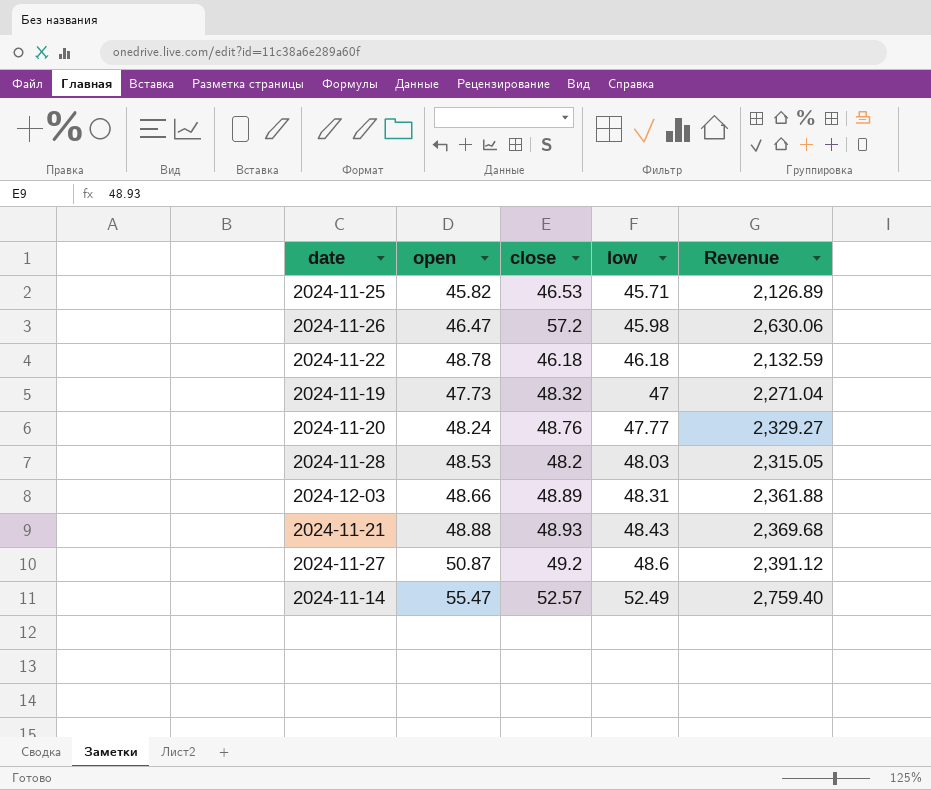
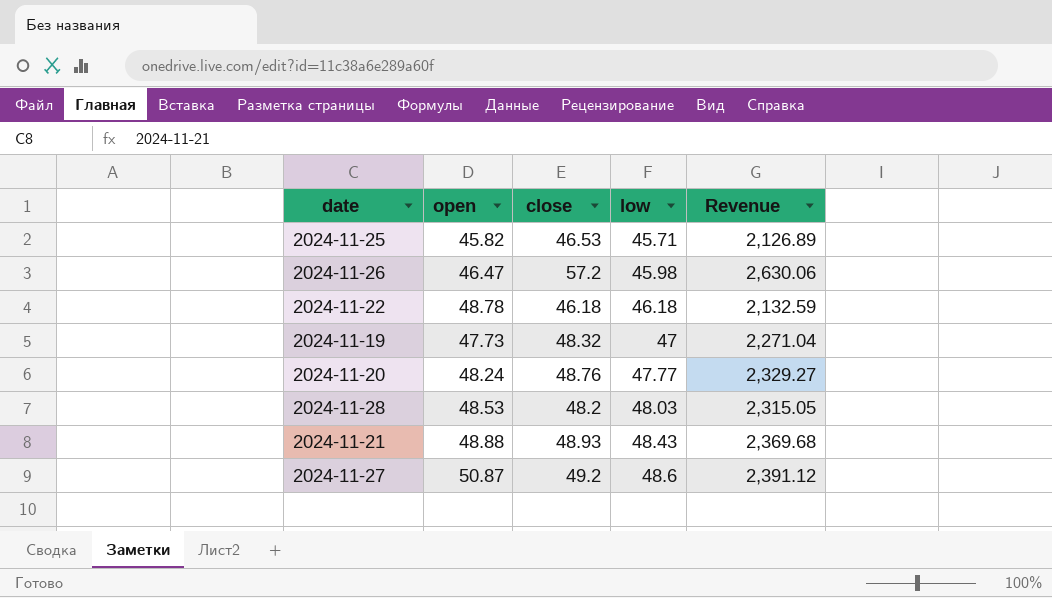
row 2024-12-03: 48.66 | 48.89 | 48.31 | 2,361.88 -> none
row 2024-11-14: 55.47 | 52.57 | 52.49 | 2,759.40 -> none

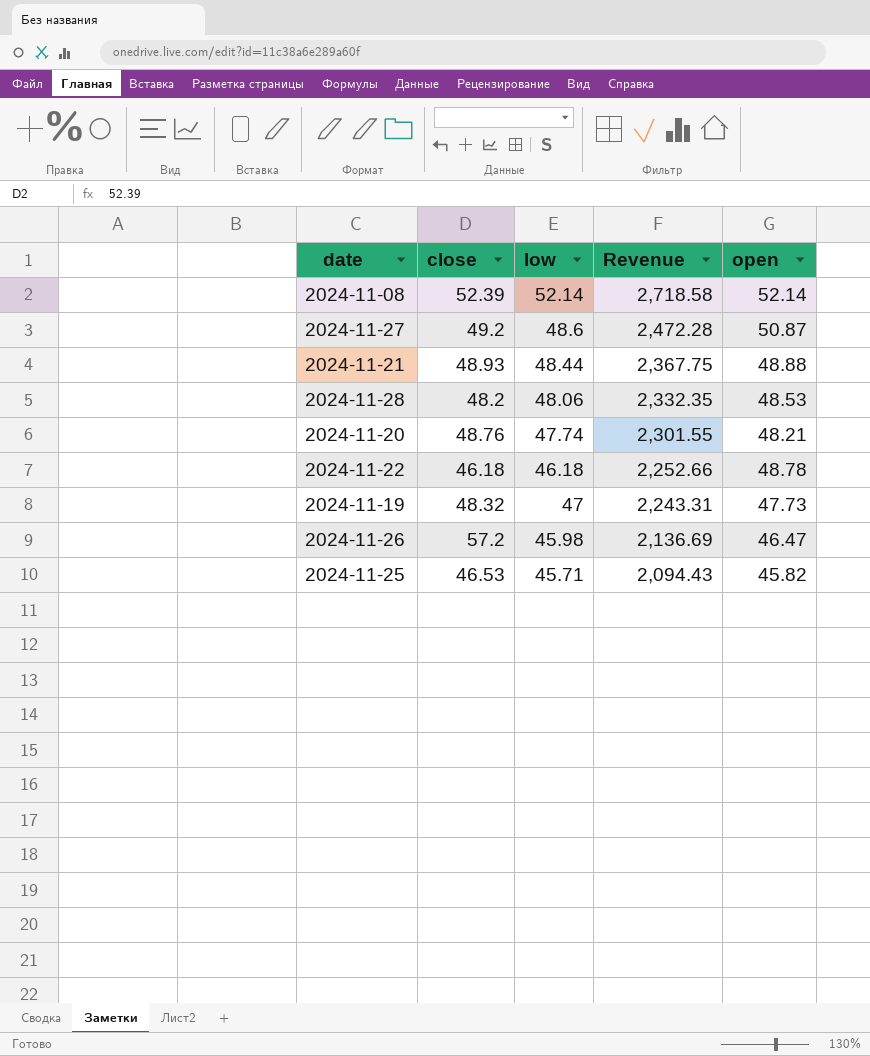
row order: low ascending -> Revenue descending
column Revenue | formula: [close] * [low] -> [low] * [open]
column open | position: 2 -> 5
row 2024-11-08: none -> 52.39 | 52.14 | 2,718.58 | 52.14
2024-11-21 | low: 48.43 -> 48.44
2024-11-28 | low: 48.03 -> 48.06
2024-11-20 | low: 47.77 -> 47.74
2024-11-20 | open: 48.24 -> 48.21

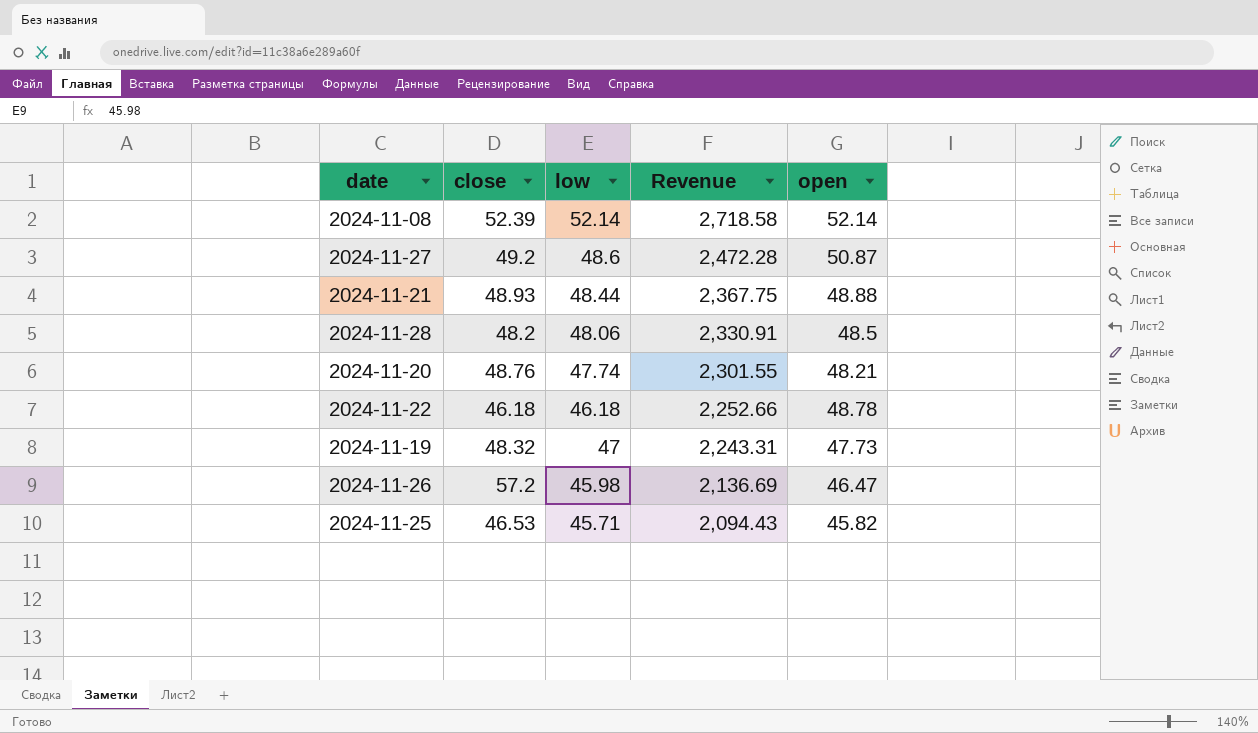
2024-11-28 | Revenue: 2,332.35 -> 2,330.91
2024-11-28 | open: 48.53 -> 48.5

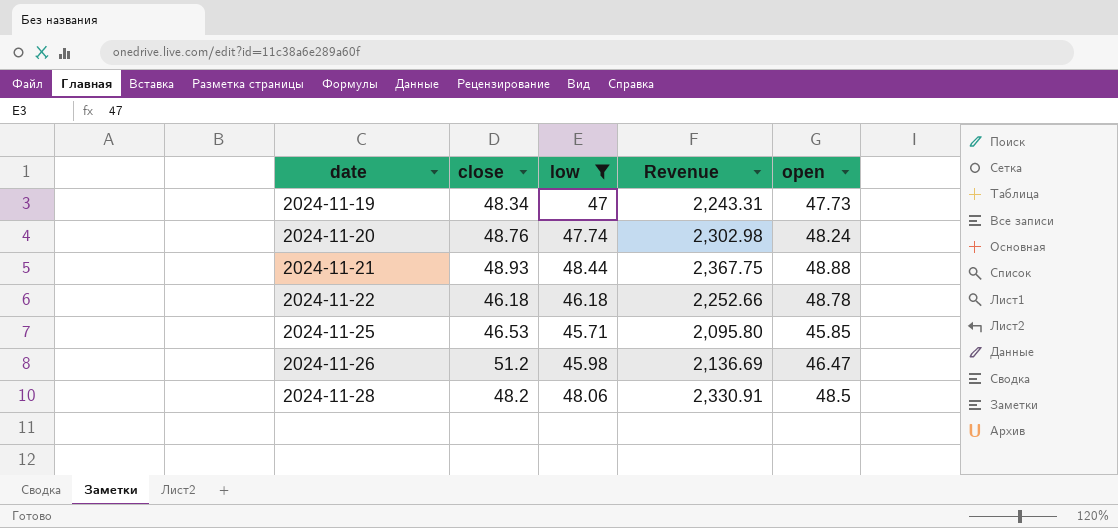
filter: none -> low <= 48.44
row order: Revenue descending -> date ascending
2024-11-19 | close: 48.32 -> 48.34
2024-11-20 | Revenue: 2,301.55 -> 2,302.98
2024-11-20 | open: 48.21 -> 48.24
2024-11-25 | Revenue: 2,094.43 -> 2,095.80
2024-11-25 | open: 45.82 -> 45.85
2024-11-26 | close: 57.2 -> 51.2

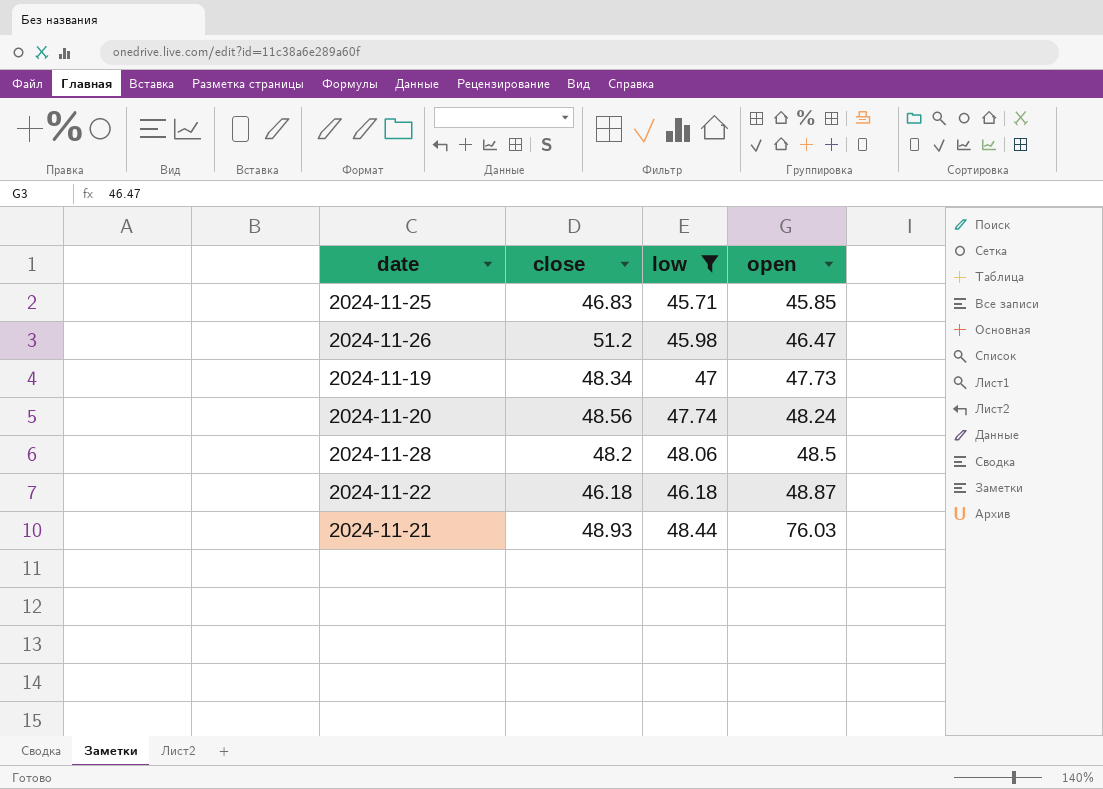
row order: date ascending -> open ascending
column Revenue | formula: [low] * [open] -> none
2024-11-25 | close: 46.53 -> 46.83
2024-11-20 | close: 48.76 -> 48.56
2024-11-22 | open: 48.78 -> 48.87
2024-11-21 | open: 48.88 -> 76.03

